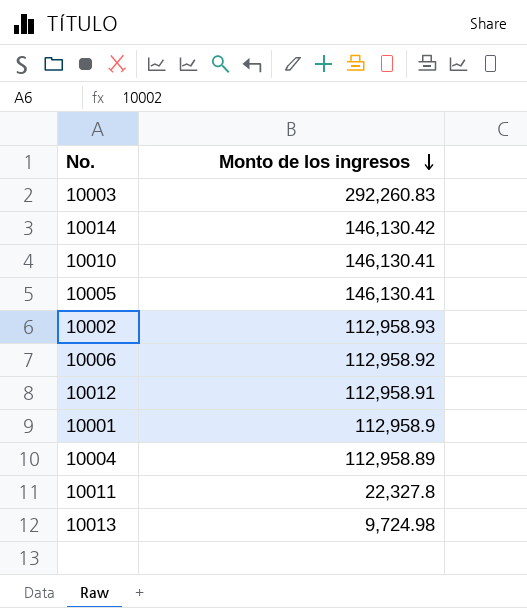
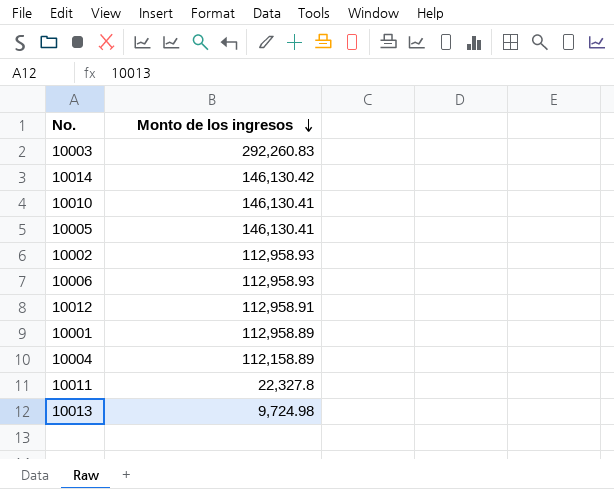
10006 | Monto de los ingresos: 112,958.92 -> 112,958.93
10001 | Monto de los ingresos: 112,958.9 -> 112,958.89
10004 | Monto de los ingresos: 112,958.89 -> 112,158.89

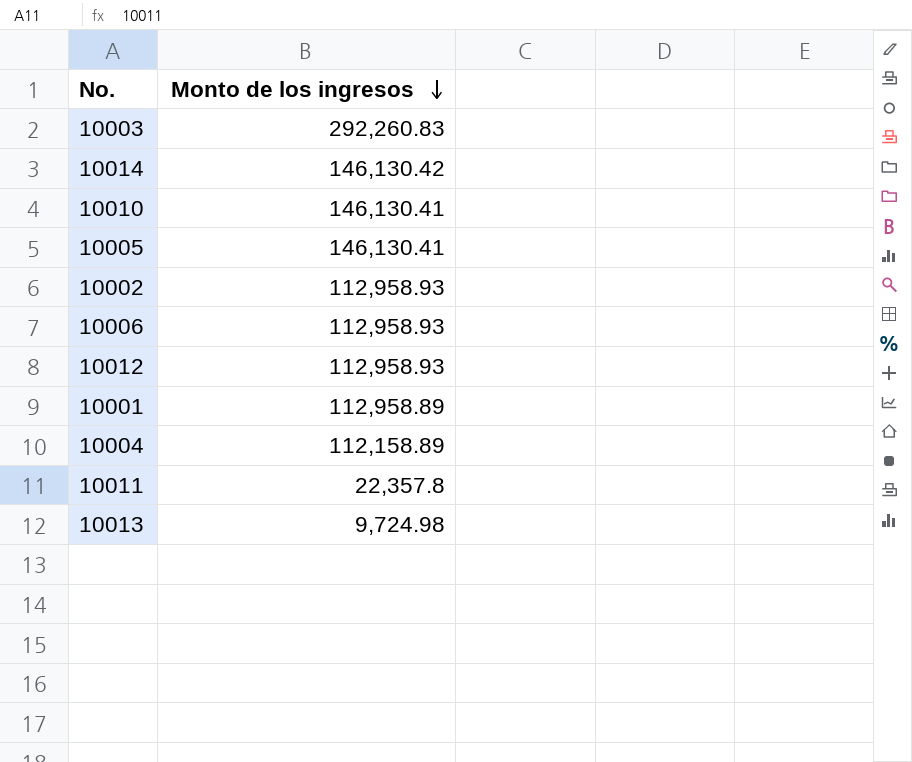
10012 | Monto de los ingresos: 112,958.91 -> 112,958.93
10011 | Monto de los ingresos: 22,327.8 -> 22,357.8

